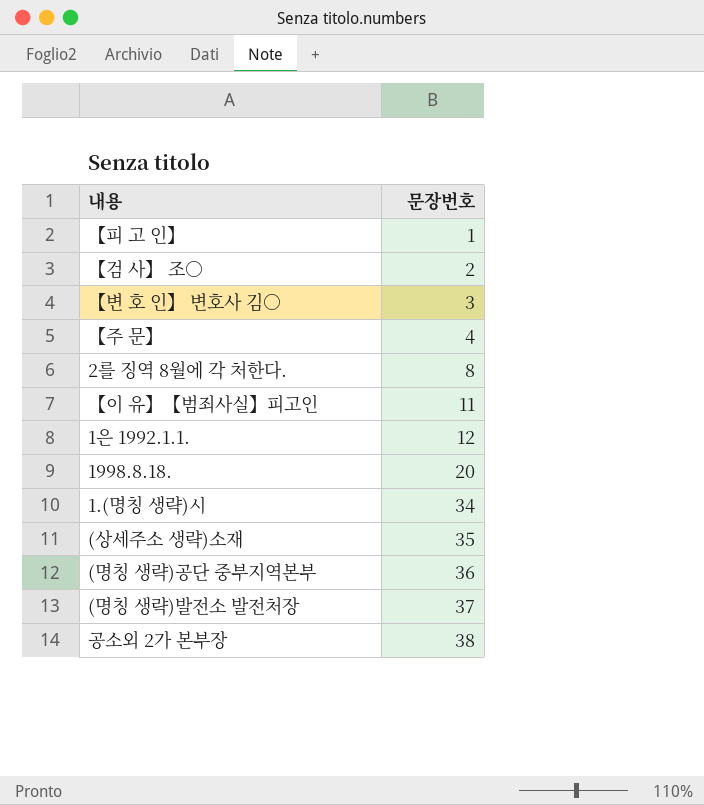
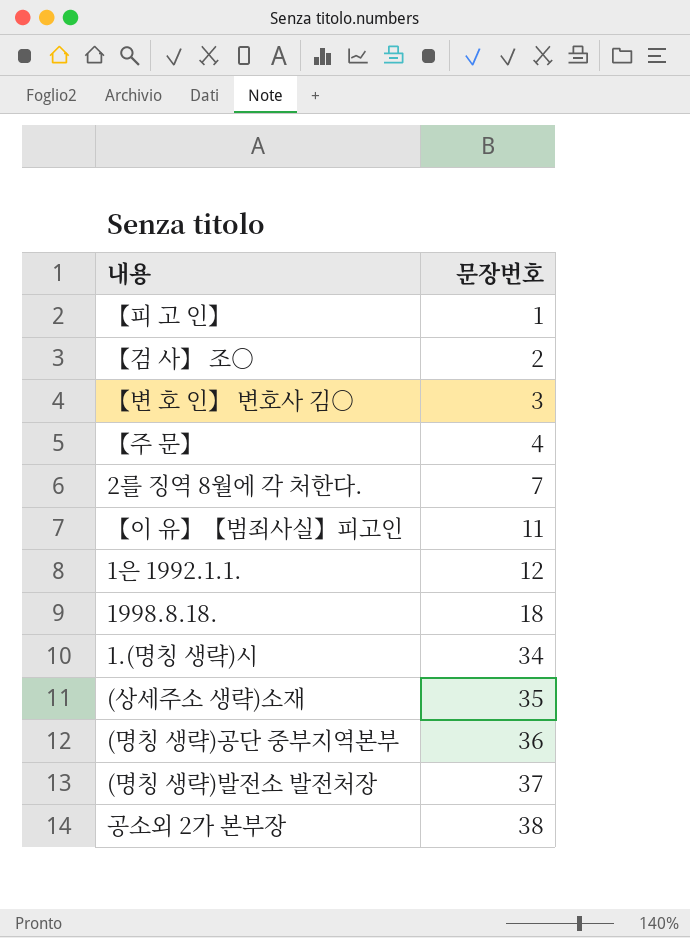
2를 징역 8월에 각 처한다. | 문장번호: 8 -> 7
1998.8.18. | 문장번호: 20 -> 18

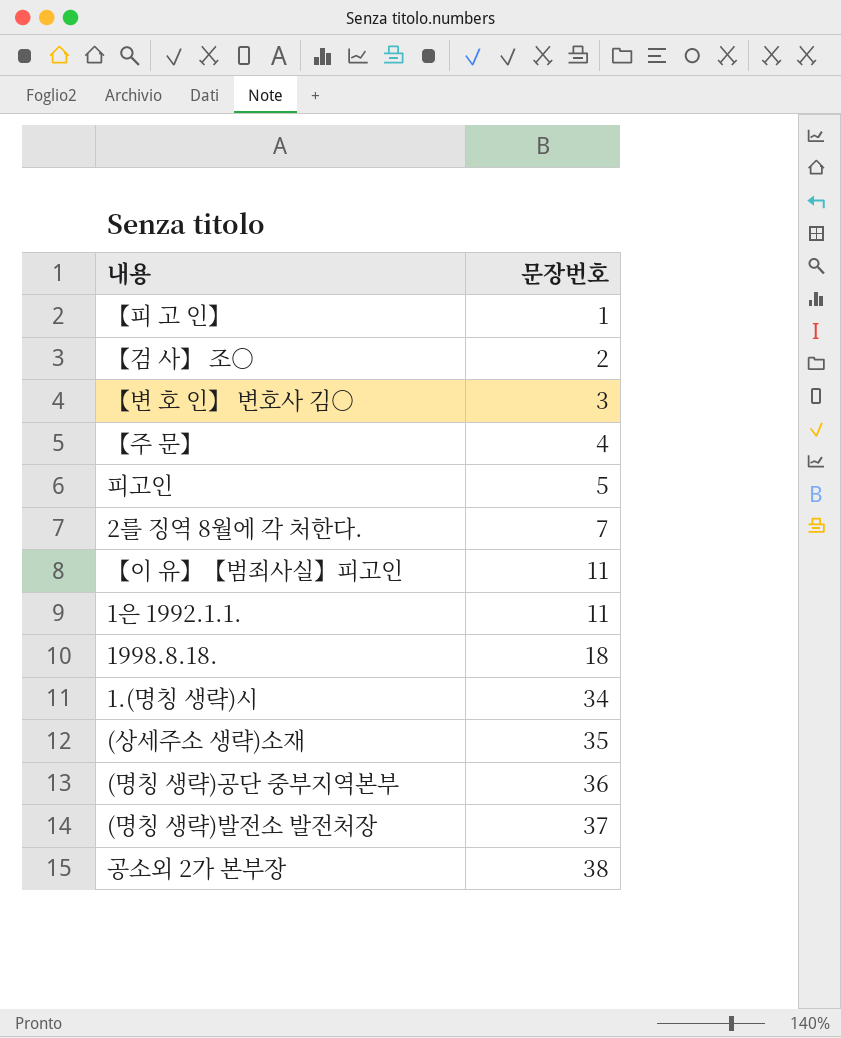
row 피고인: none -> 5
1은 1992.1.1. | 문장번호: 12 -> 11

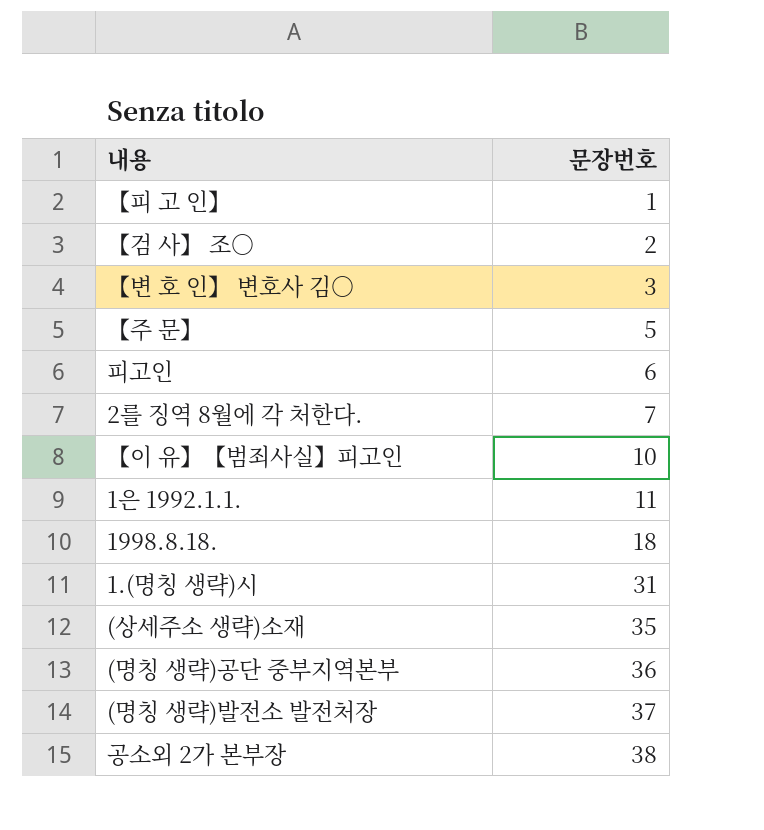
【주 문】 | 문장번호: 4 -> 5
피고인 | 문장번호: 5 -> 6
【이 유】【범죄사실】피고인 | 문장번호: 11 -> 10
1.(명칭 생략)시 | 문장번호: 34 -> 31

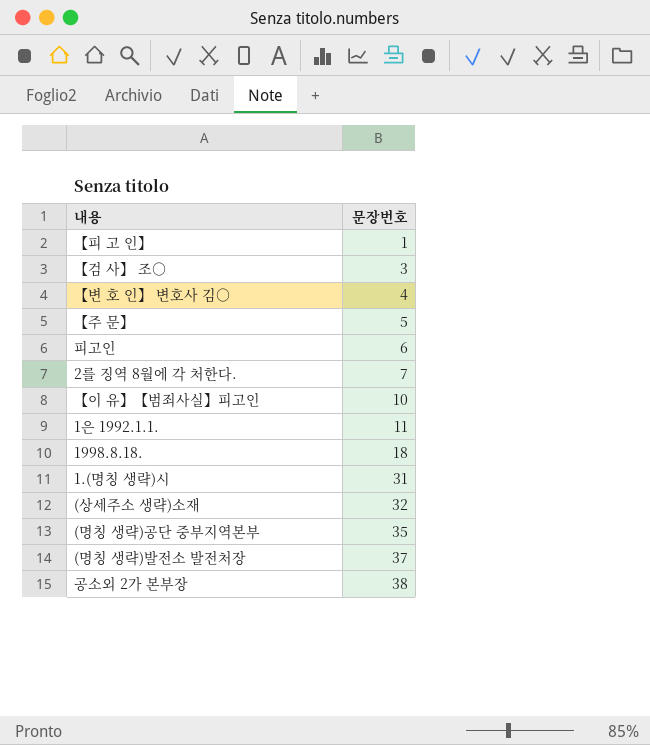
【검 사】 조○ | 문장번호: 2 -> 3
【변 호 인】 변호사 김○ | 문장번호: 3 -> 4
(상세주소 생략)소재 | 문장번호: 35 -> 32
(명칭 생략)공단 중부지역본부 | 문장번호: 36 -> 35

